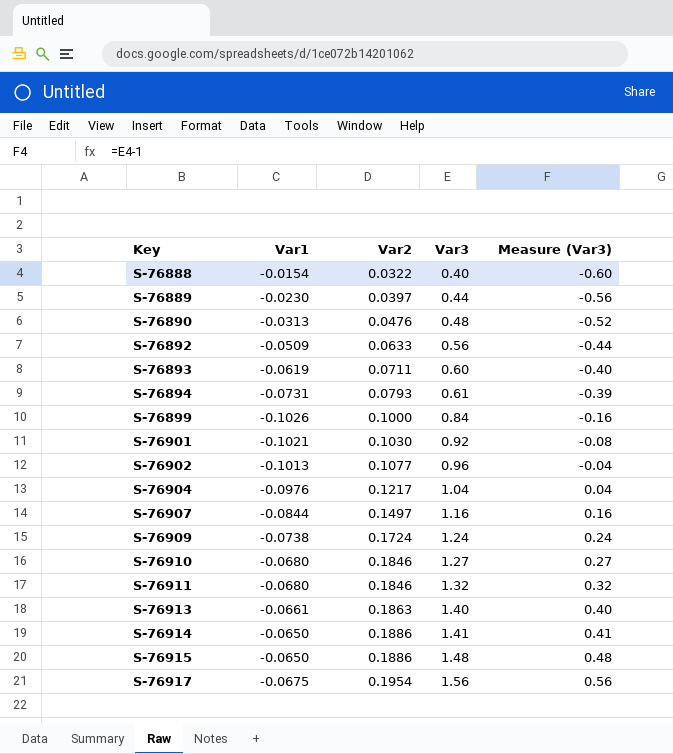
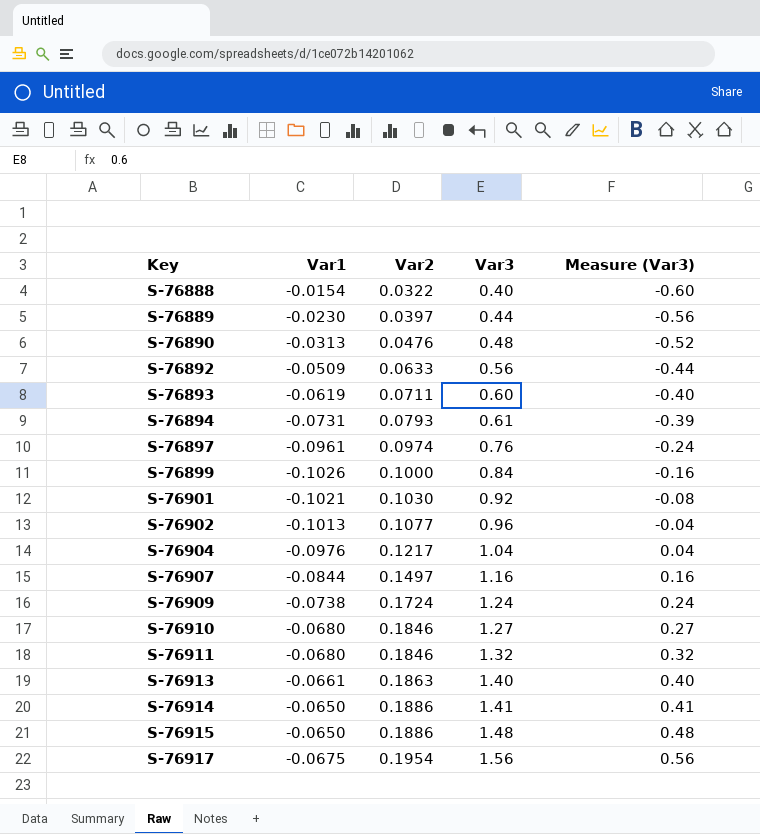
row S-76897: none -> -0.0961 | 0.0974 | 0.76 | -0.24

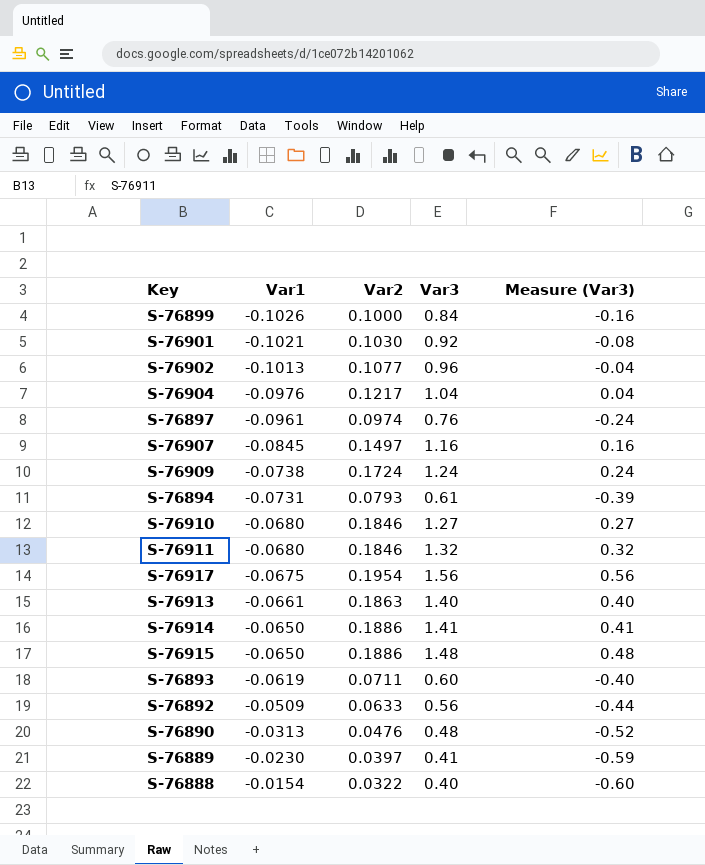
row order: Key ascending -> Var1 ascending
S-76907 | Var1: -0.0844 -> -0.0845
S-76889 | Var3: 0.44 -> 0.41
S-76889 | Measure (Var3): -0.56 -> -0.59

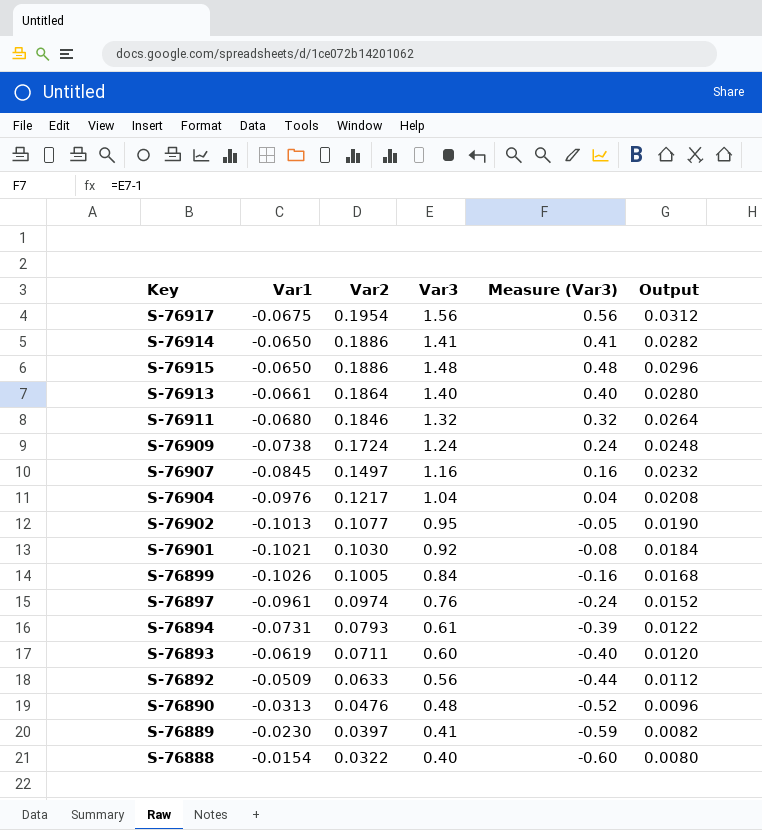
row order: Var1 ascending -> Var2 descending
column Output | formula: none -> [Var3] * 0.02
row S-76910: -0.0680 | 0.1846 | 1.27 | 0.27 -> none
S-76913 | Var2: 0.1863 -> 0.1864
S-76902 | Var3: 0.96 -> 0.95
S-76902 | Measure (Var3): -0.04 -> -0.05
S-76899 | Var2: 0.1000 -> 0.1005

